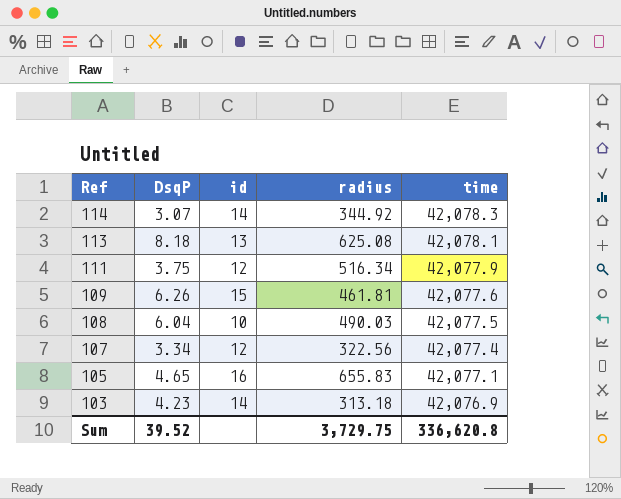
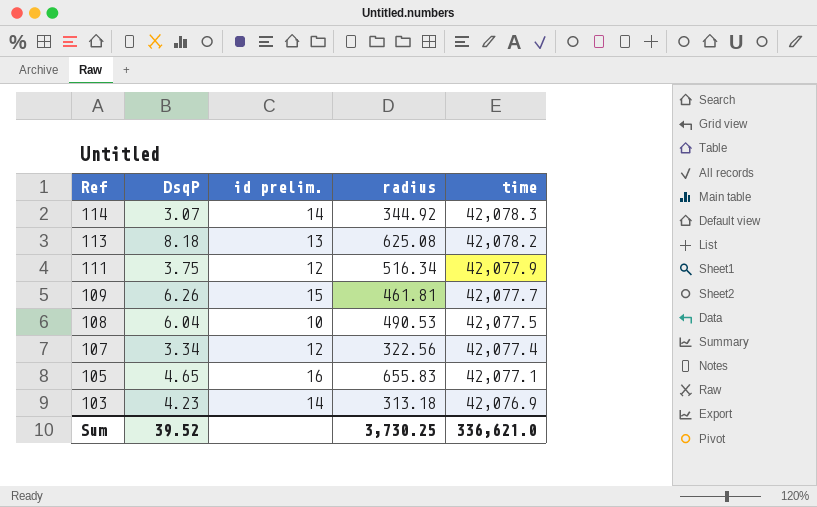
column name: id -> id prelim.
113 | time: 42,078.1 -> 42,078.2
109 | time: 42,077.6 -> 42,077.7
108 | radius: 490.03 -> 490.53
Sum | radius: 3,729.75 -> 3,730.25
Sum | time: 336,620.8 -> 336,621.0

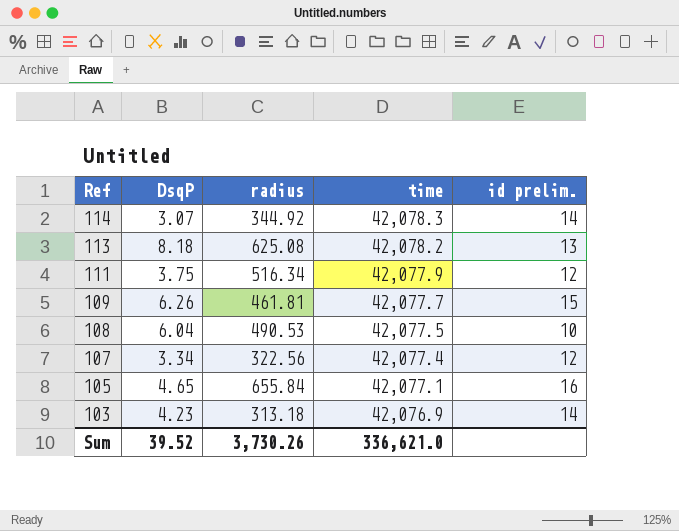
column id prelim. | position: 3 -> 5
105 | radius: 655.83 -> 655.84
Sum | radius: 3,730.25 -> 3,730.26

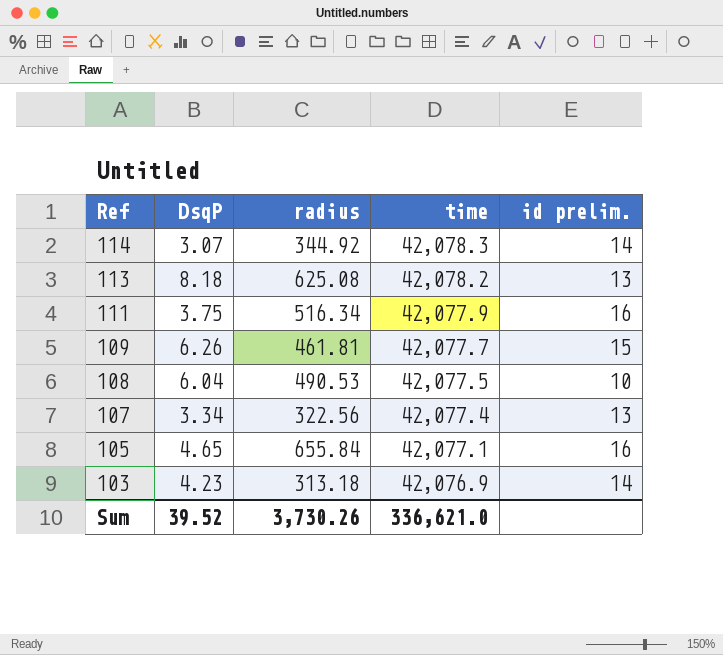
111 | id prelim.: 12 -> 16
107 | id prelim.: 12 -> 13

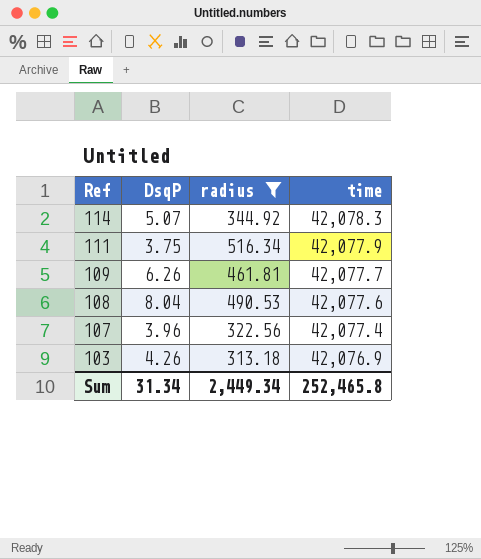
filter: none -> radius <= 516.34
column id prelim. | position: 5 -> none
114 | DsqP: 3.07 -> 5.07
108 | DsqP: 6.04 -> 8.04
108 | time: 42,077.5 -> 42,077.6
107 | DsqP: 3.34 -> 3.96
103 | DsqP: 4.23 -> 4.26
Sum | DsqP: 39.52 -> 31.34
Sum | radius: 3,730.26 -> 2,449.34
Sum | time: 336,621.0 -> 252,465.8

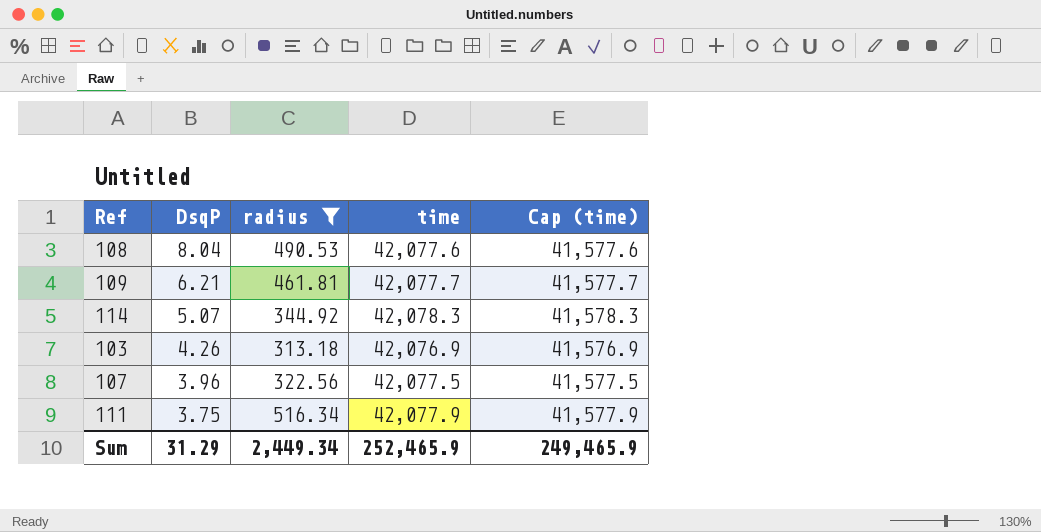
row order: Ref descending -> DsqP descending
column Cap (time) | formula: none -> [time] - 500
109 | DsqP: 6.26 -> 6.21
107 | time: 42,077.4 -> 42,077.5
Sum | DsqP: 31.34 -> 31.29
Sum | time: 252,465.8 -> 252,465.9

